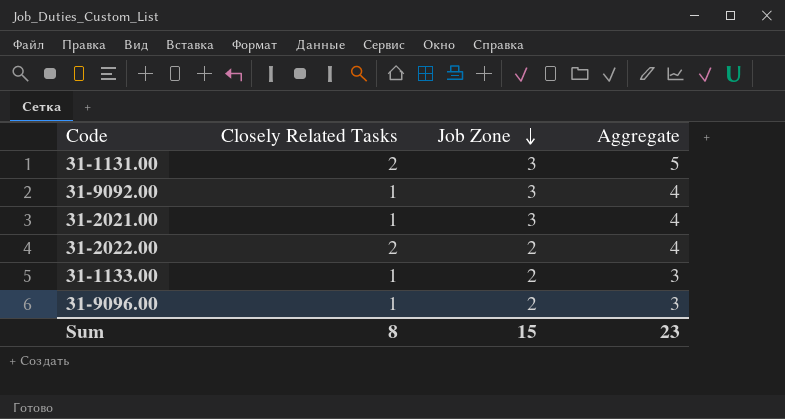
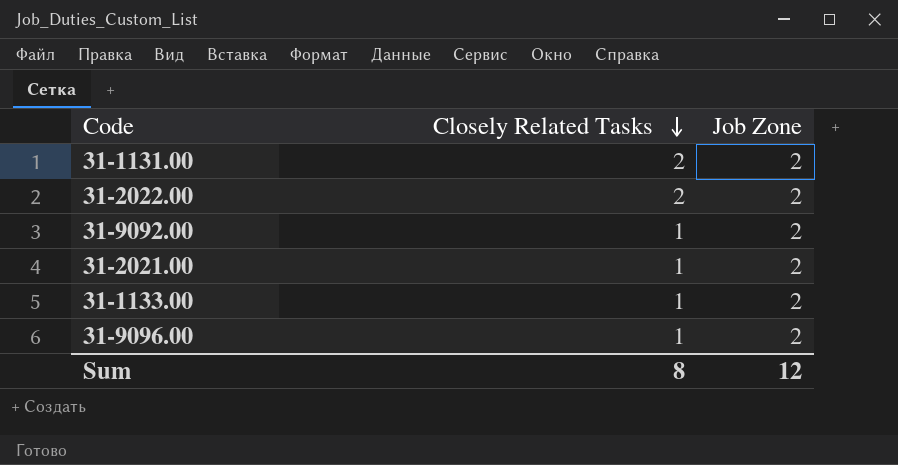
row order: Job Zone descending -> Closely Related Tasks descending
column Aggregate | formula: [Closely Related Tasks] + [Job Zone] -> none
31-1131.00 | Job Zone: 3 -> 2
31-9092.00 | Job Zone: 3 -> 2
31-2021.00 | Job Zone: 3 -> 2
Sum | Job Zone: 15 -> 12

